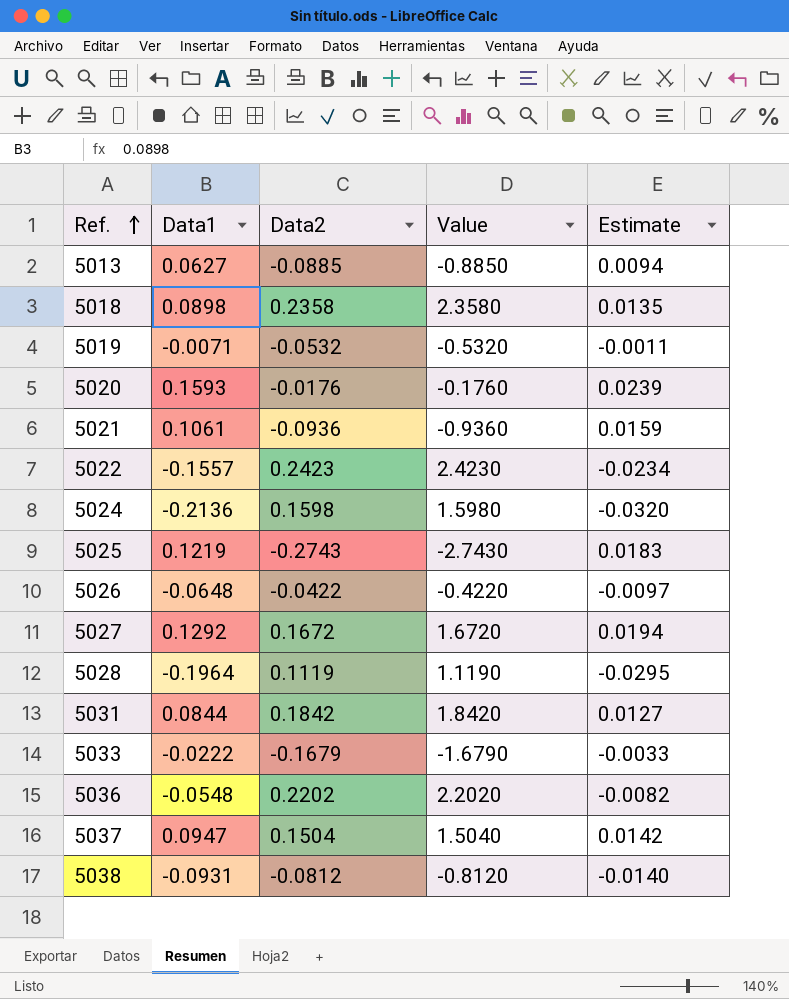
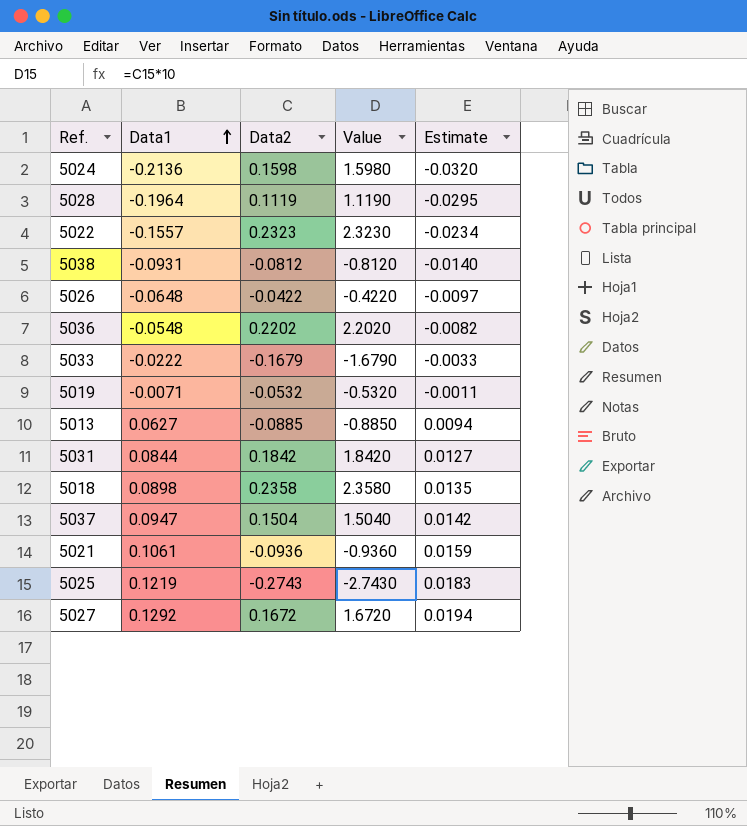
row order: Ref. ascending -> Data1 ascending
row 5020: 0.1593 | -0.0176 | -0.1760 | 0.0239 -> none
5022 | Data2: 0.2423 -> 0.2323
5022 | Value: 2.4230 -> 2.3230

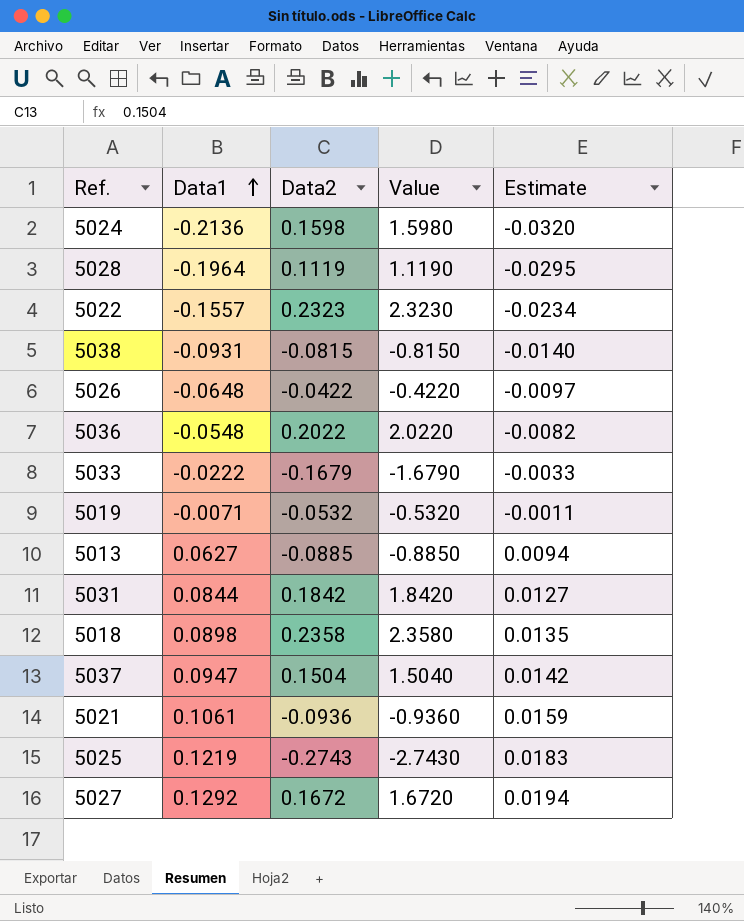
5038 | Data2: -0.0812 -> -0.0815
5038 | Value: -0.8120 -> -0.8150
5036 | Data2: 0.2202 -> 0.2022
5036 | Value: 2.2020 -> 2.0220

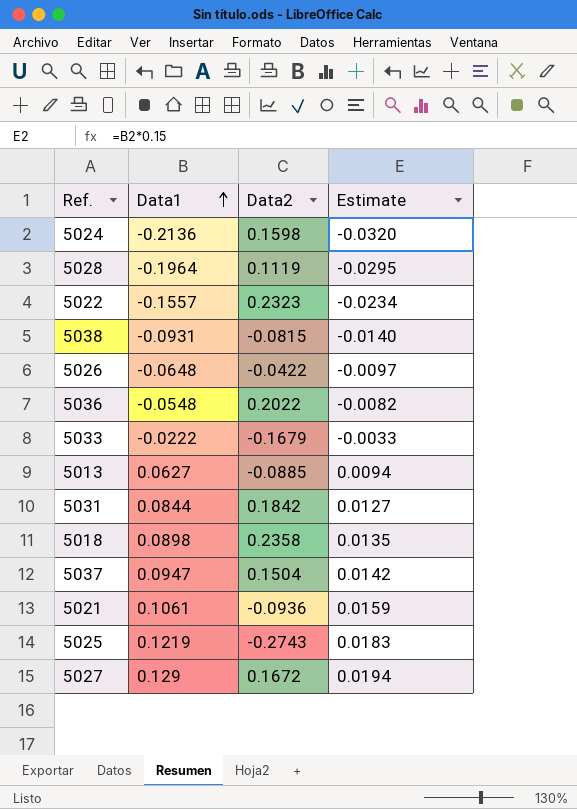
column Value | formula: [Data2] * 10 -> none
row 5019: -0.0071 | -0.0532 | -0.5320 | -0.0011 -> none
5027 | Data1: 0.1292 -> 0.129

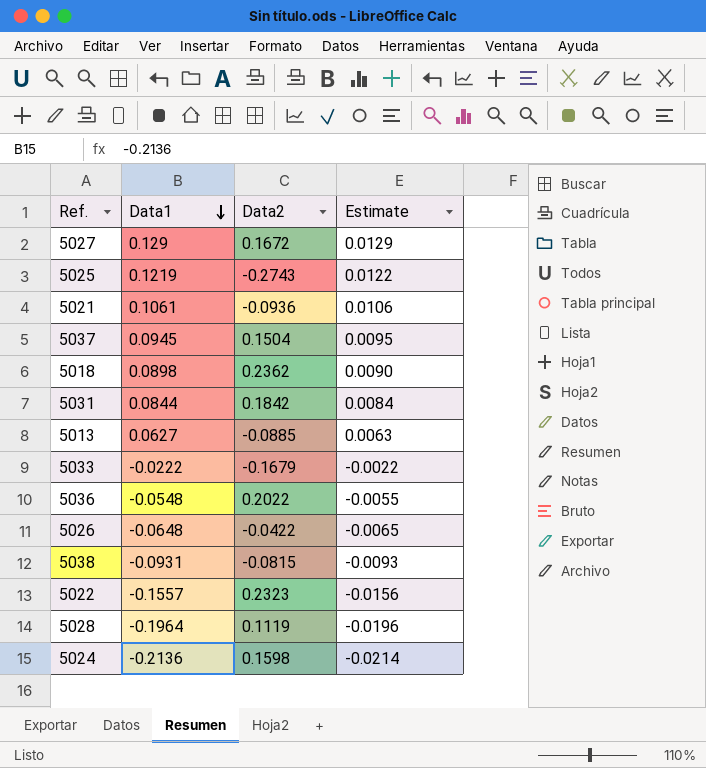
row order: Data1 ascending -> Data1 descending
column Estimate | formula: [Data1] * 0.15 -> [Data1] * 0.1
5037 | Data1: 0.0947 -> 0.0945
5018 | Data2: 0.2358 -> 0.2362

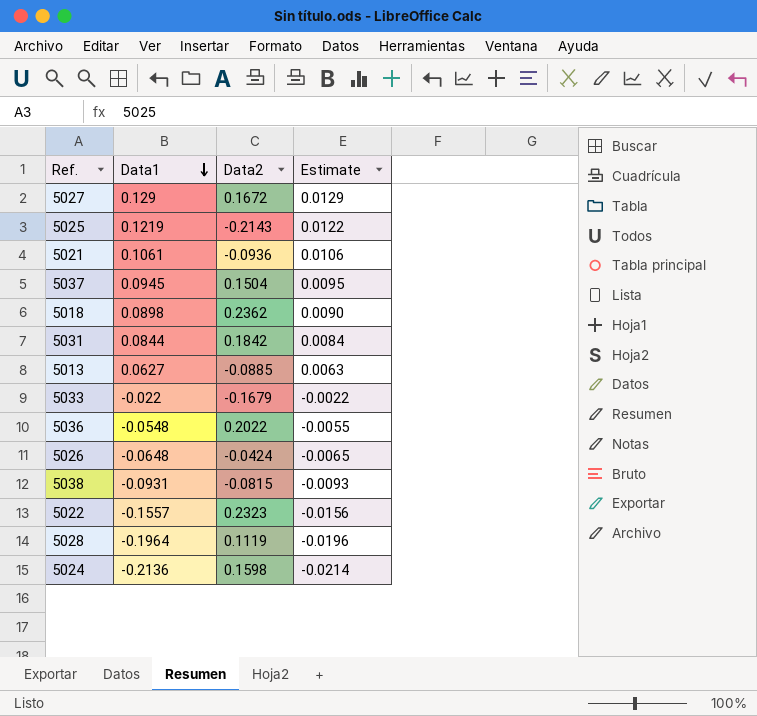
5025 | Data2: -0.2743 -> -0.2143
5033 | Data1: -0.0222 -> -0.022
5026 | Data2: -0.0422 -> -0.0424

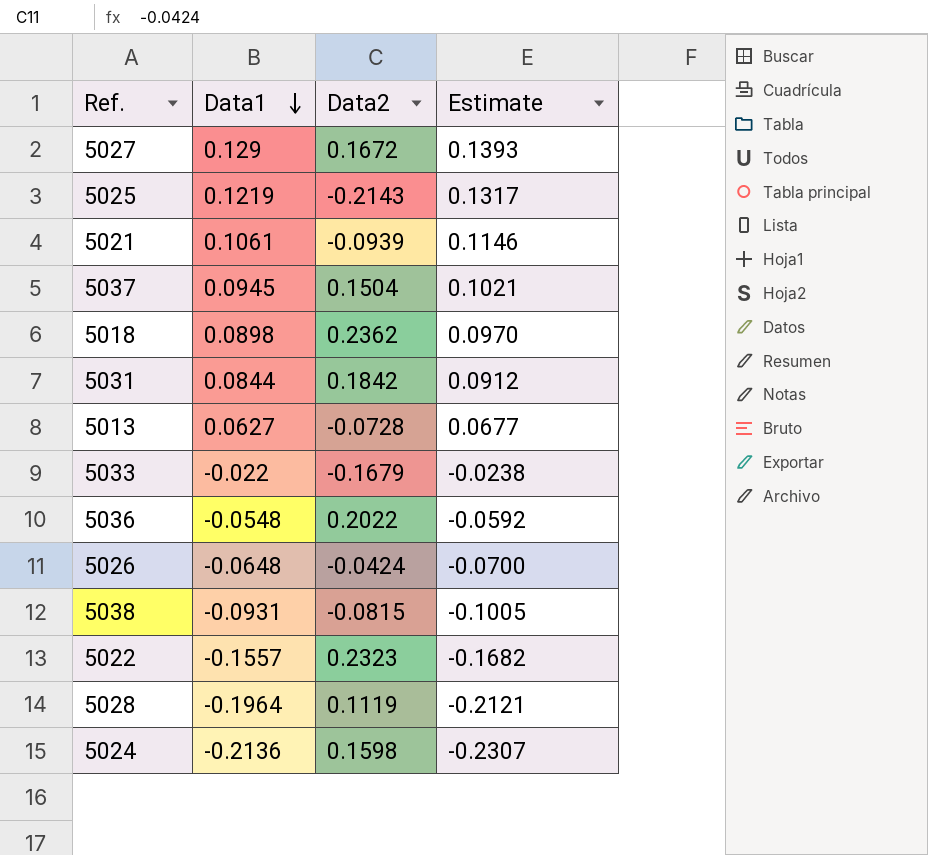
column Estimate | formula: [Data1] * 0.1 -> [Data1] * 1.08
5021 | Data2: -0.0936 -> -0.0939
5013 | Data2: -0.0885 -> -0.0728

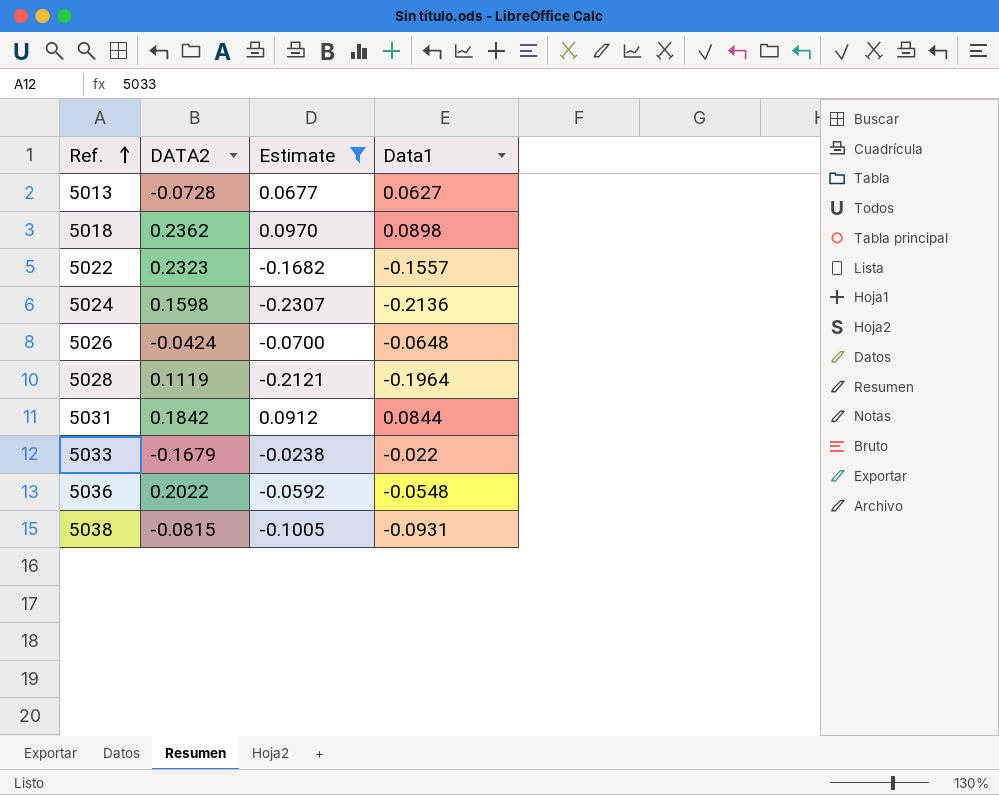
filter: none -> Estimate <= 0.0970
row order: Data1 descending -> Ref. ascending
column name: Data2 -> DATA2
column Data1 | position: 2 -> 4

